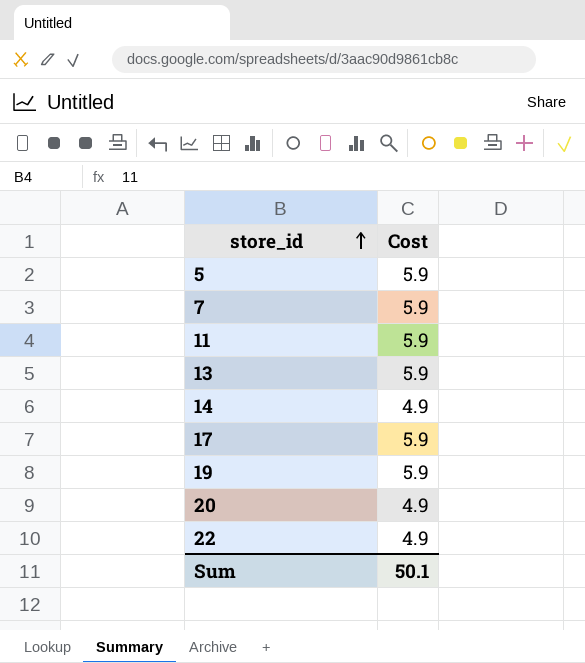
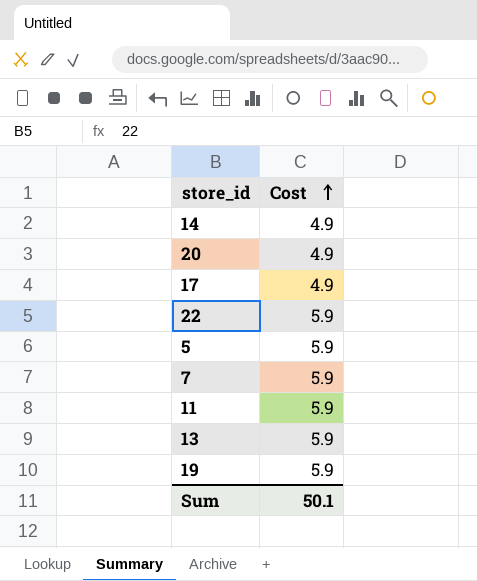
row order: store_id ascending -> Cost ascending
17 | Cost: 5.9 -> 4.9
22 | Cost: 4.9 -> 5.9

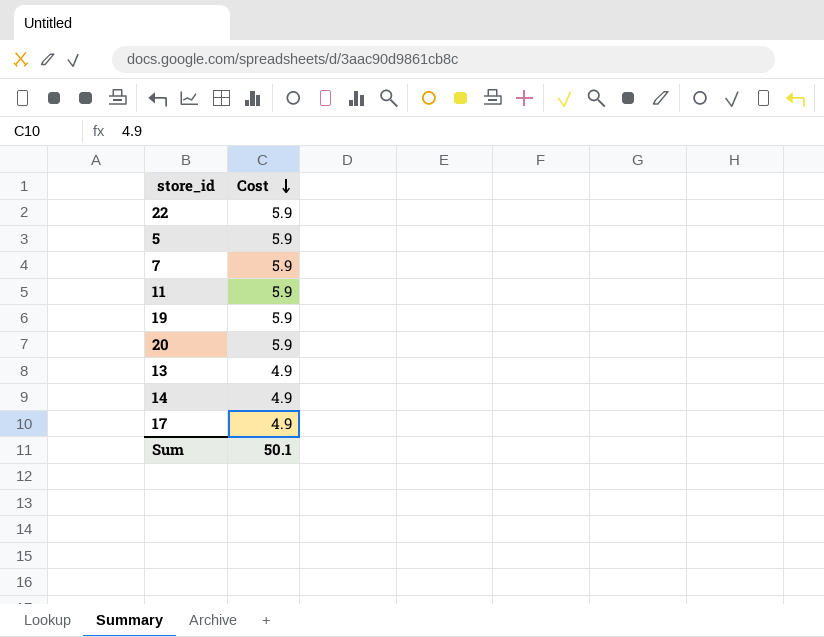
row order: Cost ascending -> Cost descending
20 | Cost: 4.9 -> 5.9
13 | Cost: 5.9 -> 4.9

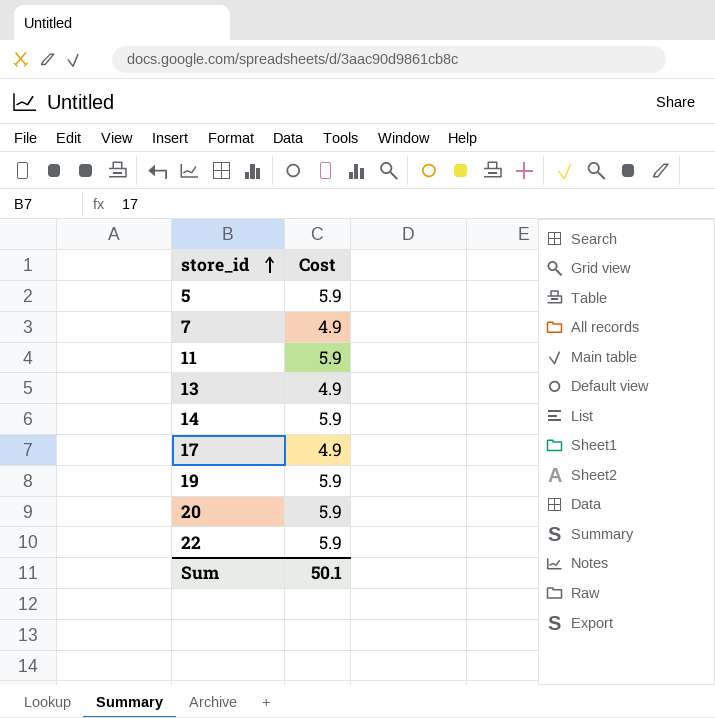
row order: Cost descending -> store_id ascending
7 | Cost: 5.9 -> 4.9
14 | Cost: 4.9 -> 5.9

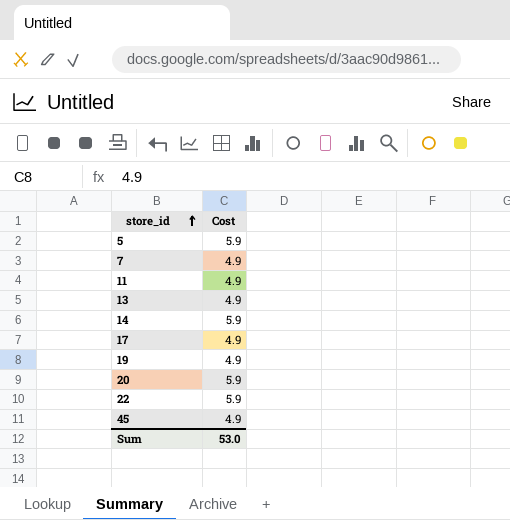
11 | Cost: 5.9 -> 4.9
19 | Cost: 5.9 -> 4.9
row 45: none -> 4.9
Sum | Cost: 50.1 -> 53.0

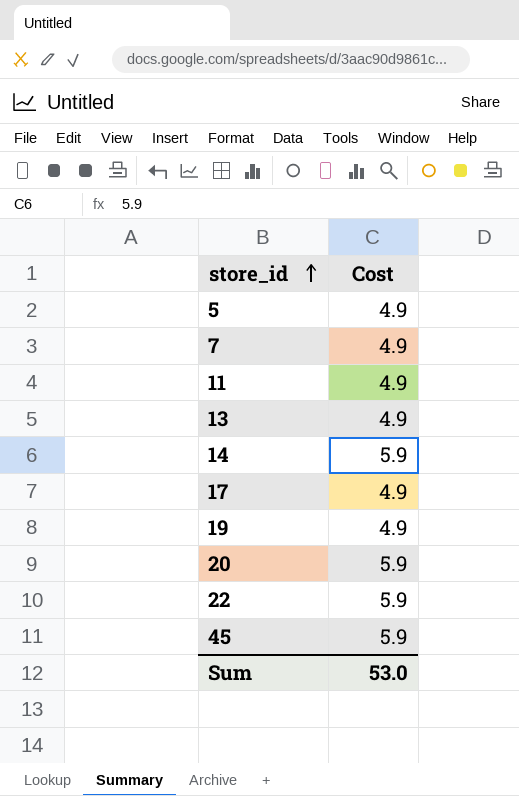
5 | Cost: 5.9 -> 4.9
45 | Cost: 4.9 -> 5.9

